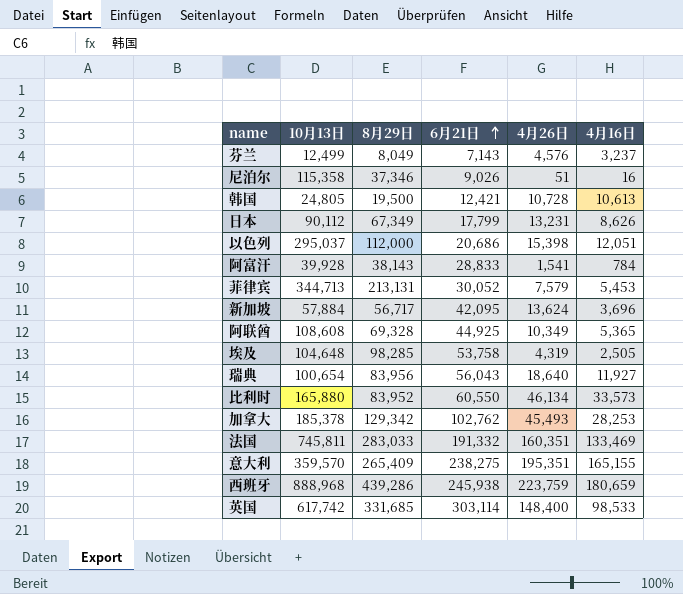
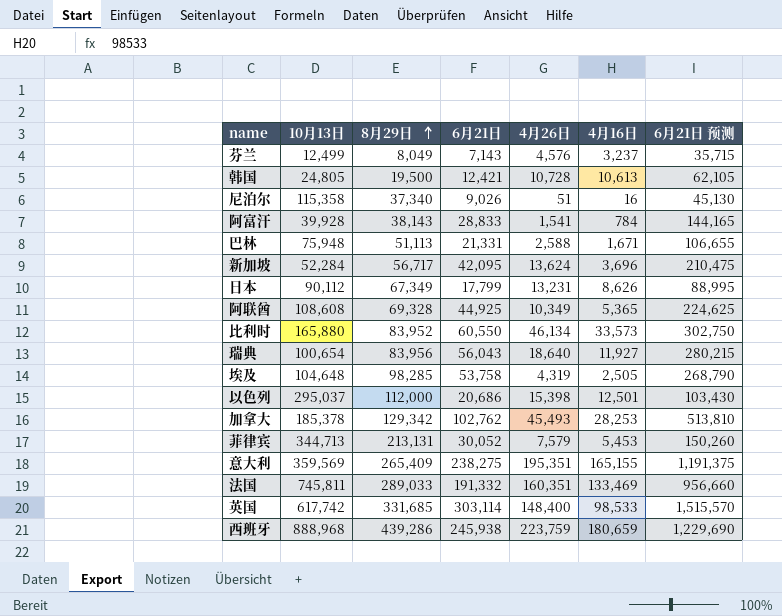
row order: 6月21日 ascending -> 8月29日 ascending
column 6月21日 预测 | formula: none -> [6月21日] * 5
尼泊尔 | 8月29日: 37,346 -> 37,340
row 巴林: none -> 75,948 | 51,113 | 21,331 | 2,588 | 1,671 | 106,655
新加坡 | 10月13日: 57,884 -> 52,284
以色列 | 4月16日: 12,051 -> 12,501
意大利 | 10月13日: 359,570 -> 359,569
法国 | 8月29日: 283,033 -> 289,033

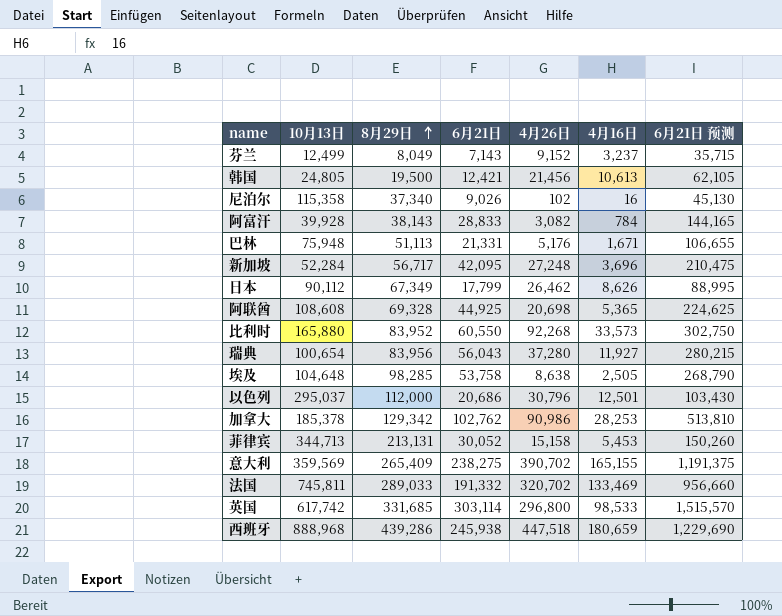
芬兰 | 4月26日: 4,576 -> 9,152
韩国 | 4月26日: 10,728 -> 21,456
尼泊尔 | 4月26日: 51 -> 102
阿富汗 | 4月26日: 1,541 -> 3,082
巴林 | 4月26日: 2,588 -> 5,176
新加坡 | 4月26日: 13,624 -> 27,248
日本 | 4月26日: 13,231 -> 26,462
阿联酋 | 4月26日: 10,349 -> 20,698
比利时 | 4月26日: 46,134 -> 92,268
瑞典 | 4月26日: 18,640 -> 37,280
埃及 | 4月26日: 4,319 -> 8,638
以色列 | 4月26日: 15,398 -> 30,796
加拿大 | 4月26日: 45,493 -> 90,986
菲律宾 | 4月26日: 7,579 -> 15,158
意大利 | 4月26日: 195,351 -> 390,702
法国 | 4月26日: 160,351 -> 320,702
英国 | 4月26日: 148,400 -> 296,800
西班牙 | 4月26日: 223,759 -> 447,518

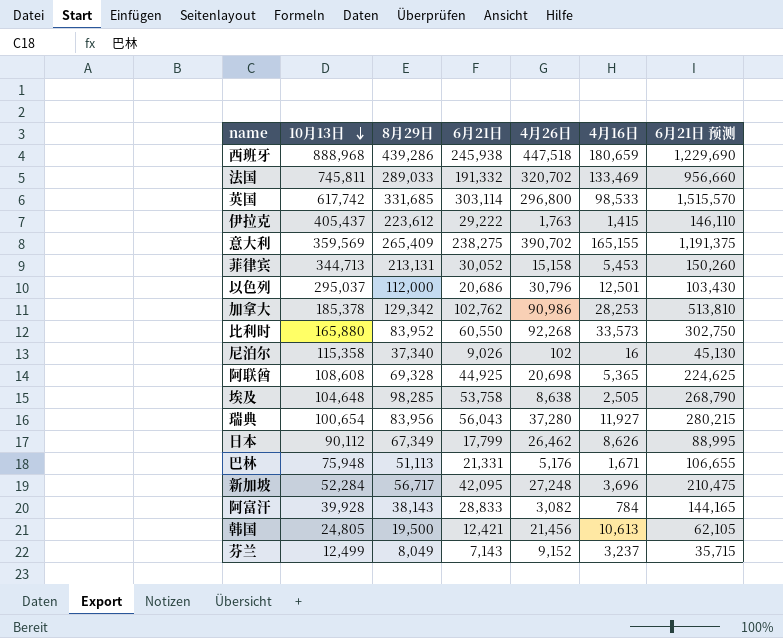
row order: 8月29日 ascending -> 10月13日 descending
row 伊拉克: none -> 405,437 | 223,612 | 29,222 | 1,763 | 1,415 | 146,110

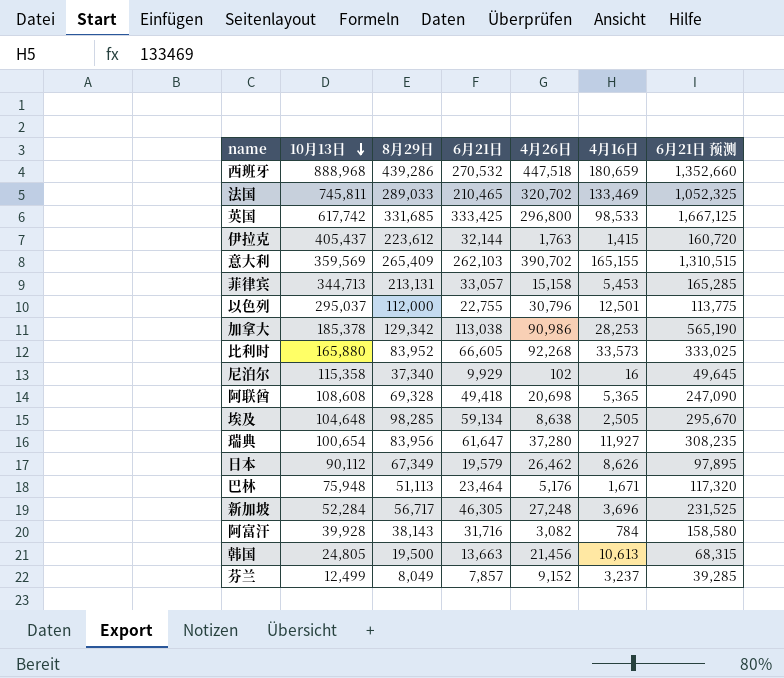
西班牙 | 6月21日: 245,938 -> 270,532
西班牙 | 6月21日 预测: 1,229,690 -> 1,352,660
法国 | 6月21日: 191,332 -> 210,465
法国 | 6月21日 预测: 956,660 -> 1,052,325
英国 | 6月21日: 303,114 -> 333,425
英国 | 6月21日 预测: 1,515,570 -> 1,667,125
伊拉克 | 6月21日: 29,222 -> 32,144
伊拉克 | 6月21日 预测: 146,110 -> 160,720
意大利 | 6月21日: 238,275 -> 262,103
意大利 | 6月21日 预测: 1,191,375 -> 1,310,515
菲律宾 | 6月21日: 30,052 -> 33,057
菲律宾 | 6月21日 预测: 150,260 -> 165,285
以色列 | 6月21日: 20,686 -> 22,755
以色列 | 6月21日 预测: 103,430 -> 113,775
加拿大 | 6月21日: 102,762 -> 113,038
加拿大 | 6月21日 预测: 513,810 -> 565,190
比利时 | 6月21日: 60,550 -> 66,605
比利时 | 6月21日 预测: 302,750 -> 333,025
尼泊尔 | 6月21日: 9,026 -> 9,929
尼泊尔 | 6月21日 预测: 45,130 -> 49,645
阿联酋 | 6月21日: 44,925 -> 49,418
阿联酋 | 6月21日 预测: 224,625 -> 247,090
埃及 | 6月21日: 53,758 -> 59,134
埃及 | 6月21日 预测: 268,790 -> 295,670
瑞典 | 6月21日: 56,043 -> 61,647
瑞典 | 6月21日 预测: 280,215 -> 308,235
日本 | 6月21日: 17,799 -> 19,579
日本 | 6月21日 预测: 88,995 -> 97,895
巴林 | 6月21日: 21,331 -> 23,464
巴林 | 6月21日 预测: 106,655 -> 117,320
新加坡 | 6月21日: 42,095 -> 46,305
新加坡 | 6月21日 预测: 210,475 -> 231,525
阿富汗 | 6月21日: 28,833 -> 31,716
阿富汗 | 6月21日 预测: 144,165 -> 158,580
韩国 | 6月21日: 12,421 -> 13,663
韩国 | 6月21日 预测: 62,105 -> 68,315
芬兰 | 6月21日: 7,143 -> 7,857
芬兰 | 6月21日 预测: 35,715 -> 39,285

